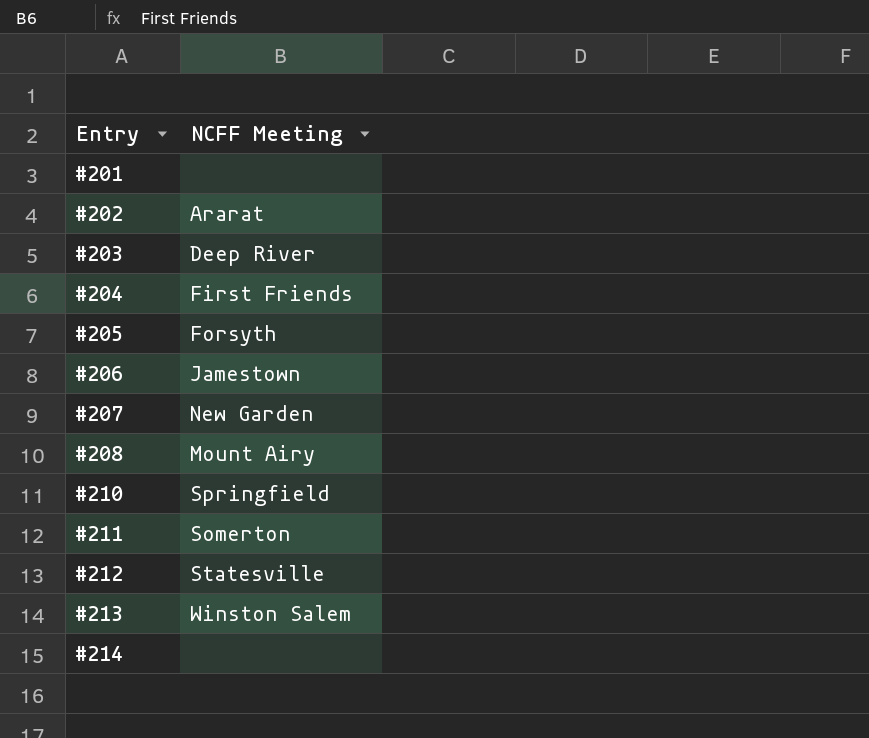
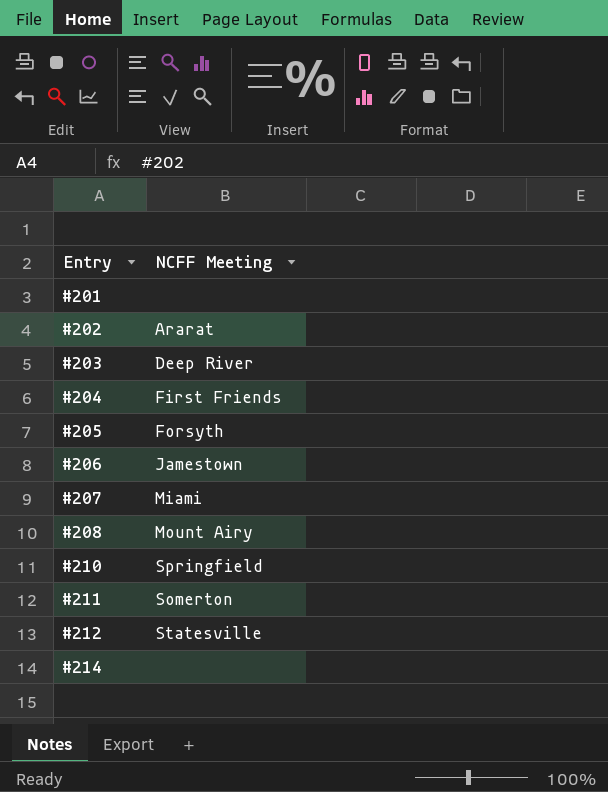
row #213: Winston Salem -> none
#207 | NCFF Meeting: New Garden -> Miami

